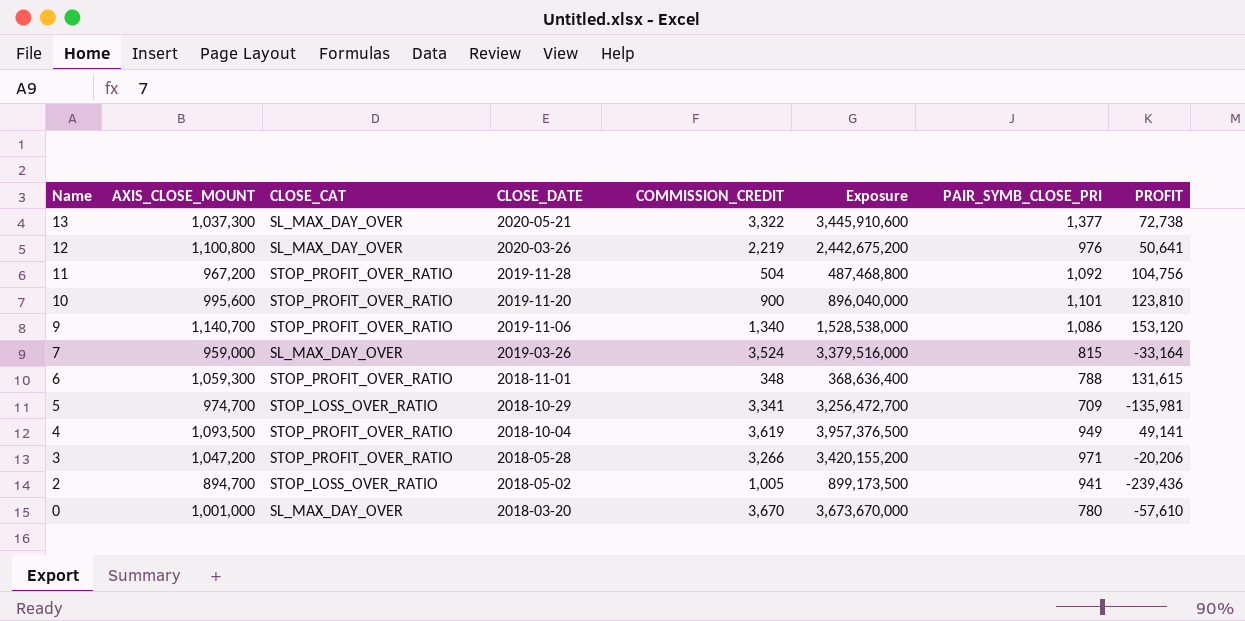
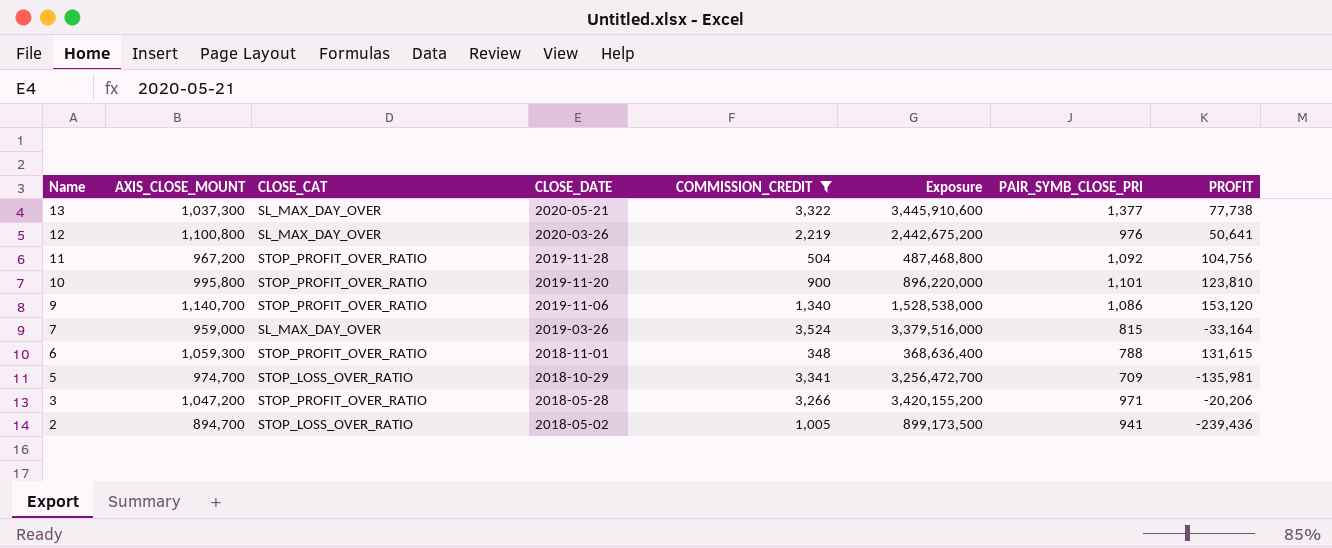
filter: none -> COMMISSION_CREDIT <= 3,524
13 | PROFIT: 72,738 -> 77,738
10 | AXIS_CLOSE_MOUNT: 995,600 -> 995,800
10 | Exposure: 896,040,000 -> 896,220,000

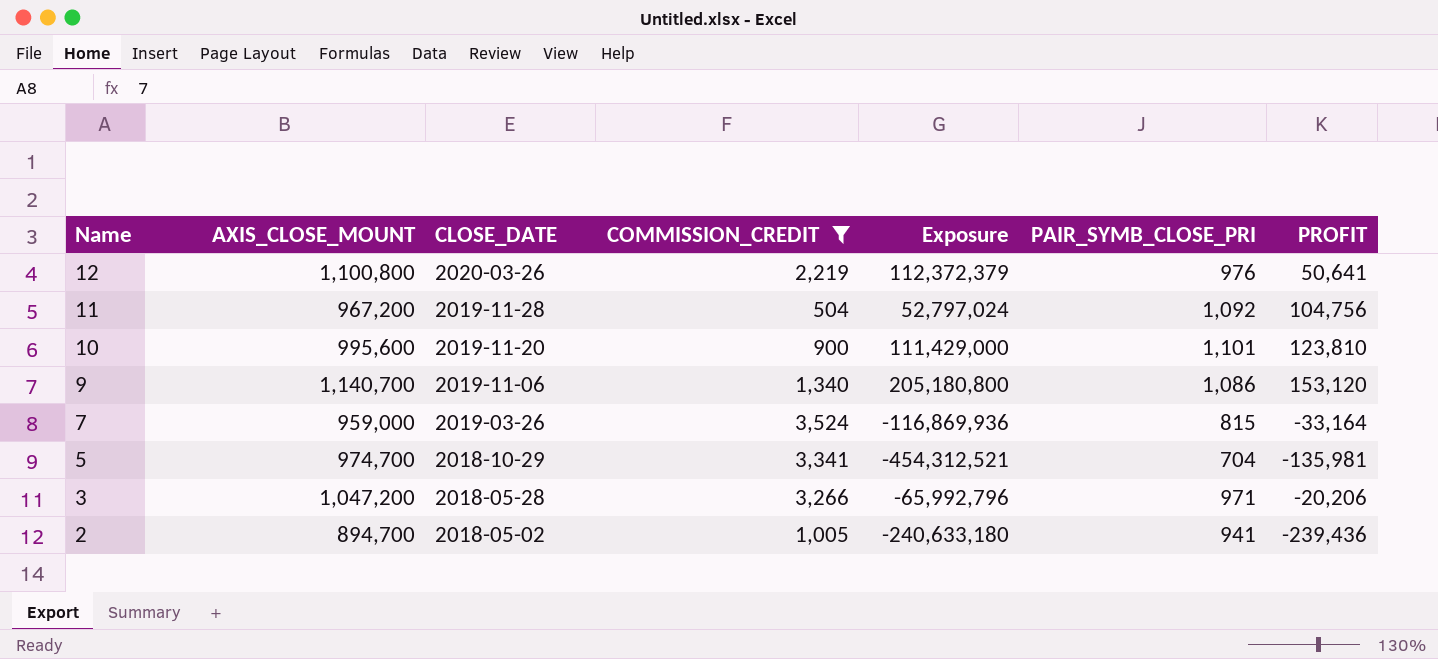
column CLOSE_CAT | position: 3 -> none
column Exposure | formula: [AXIS_CLOSE_MOUNT] * [COMMISSION_CREDIT] -> [COMMISSION_CREDIT] * [PROFIT]
row 13: 1,037,300 | SL_MAX_DAY_OVER | 2020-05-21 | 3,322 | 3,445,910,600 | 1,377 | 77,738 -> none
row 6: 1,059,300 | STOP_PROFIT_OVER_RATIO | 2018-11-01 | 348 | 368,636,400 | 788 | 131,615 -> none
10 | AXIS_CLOSE_MOUNT: 995,800 -> 995,600
5 | PAIR_SYMB_CLOSE_PRI: 709 -> 704

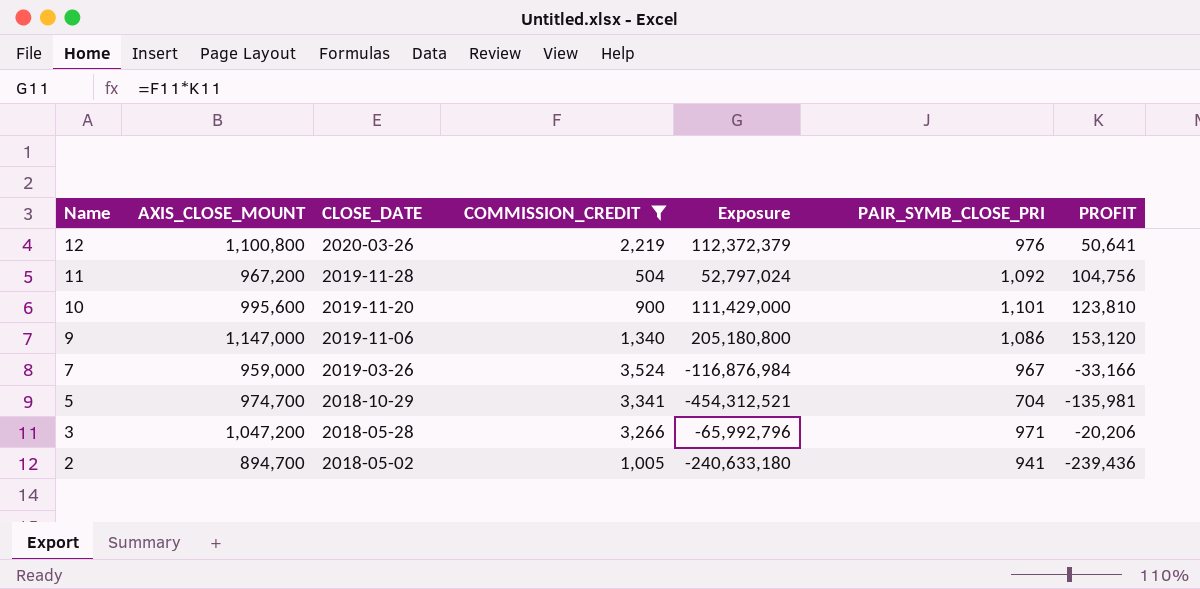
9 | AXIS_CLOSE_MOUNT: 1,140,700 -> 1,147,000
7 | Exposure: -116,869,936 -> -116,876,984
7 | PAIR_SYMB_CLOSE_PRI: 815 -> 967
7 | PROFIT: -33,164 -> -33,166

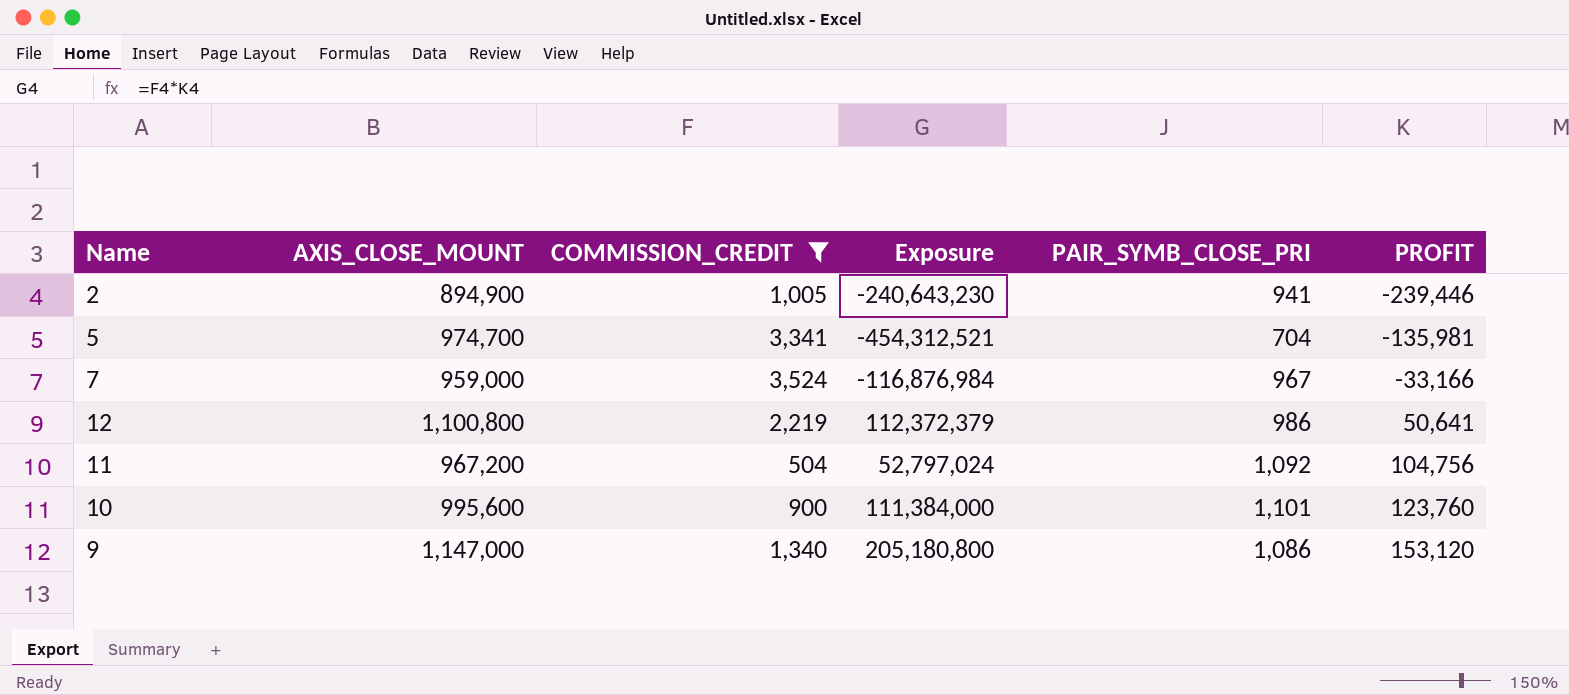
row order: Name descending -> PROFIT ascending
column CLOSE_DATE | position: 3 -> none
row 3: 1,047,200 | 2018-05-28 | 3,266 | -65,992,796 | 971 | -20,206 -> none
2 | AXIS_CLOSE_MOUNT: 894,700 -> 894,900
2 | Exposure: -240,633,180 -> -240,643,230
2 | PROFIT: -239,436 -> -239,446
12 | PAIR_SYMB_CLOSE_PRI: 976 -> 986
10 | Exposure: 111,429,000 -> 111,384,000
10 | PROFIT: 123,810 -> 123,760

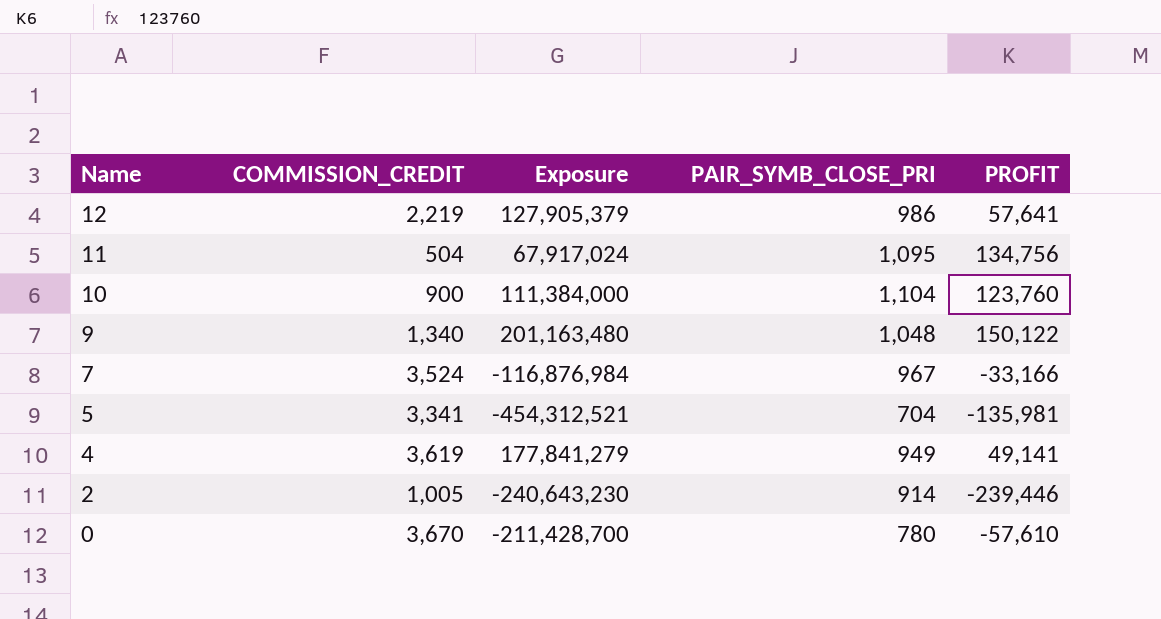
filter: COMMISSION_CREDIT <= 3,524 -> none
row order: PROFIT ascending -> Name descending
column AXIS_CLOSE_MOUNT | position: 2 -> none
12 | Exposure: 112,372,379 -> 127,905,379
12 | PROFIT: 50,641 -> 57,641
11 | Exposure: 52,797,024 -> 67,917,024
11 | PAIR_SYMB_CLOSE_PRI: 1,092 -> 1,095
11 | PROFIT: 104,756 -> 134,756
10 | PAIR_SYMB_CLOSE_PRI: 1,101 -> 1,104
9 | Exposure: 205,180,800 -> 201,163,480
9 | PAIR_SYMB_CLOSE_PRI: 1,086 -> 1,048
9 | PROFIT: 153,120 -> 150,122
2 | PAIR_SYMB_CLOSE_PRI: 941 -> 914

